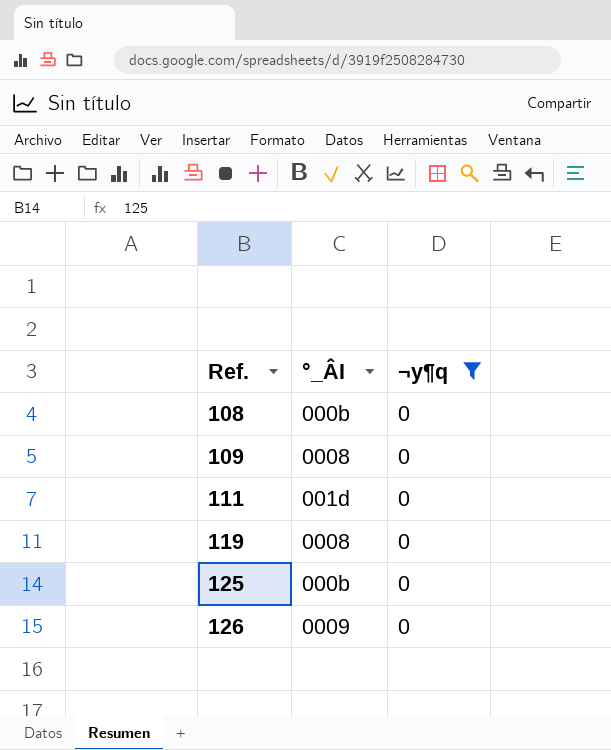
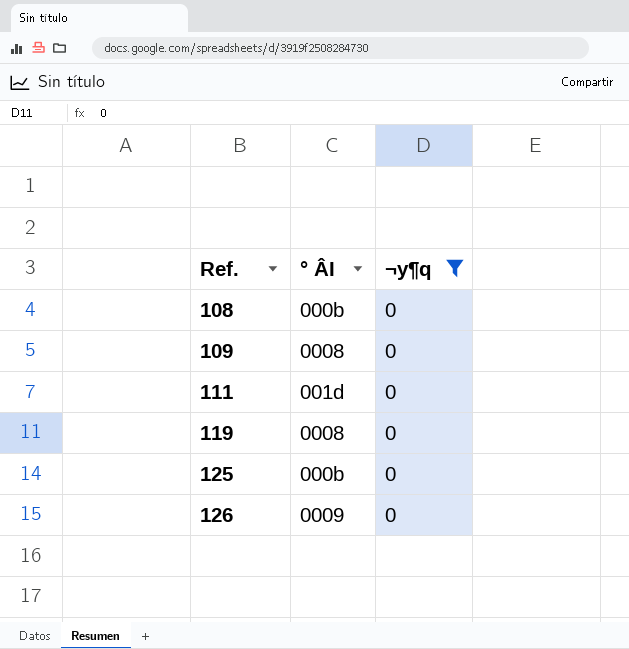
column name: °_ÂI -> ° ÂI

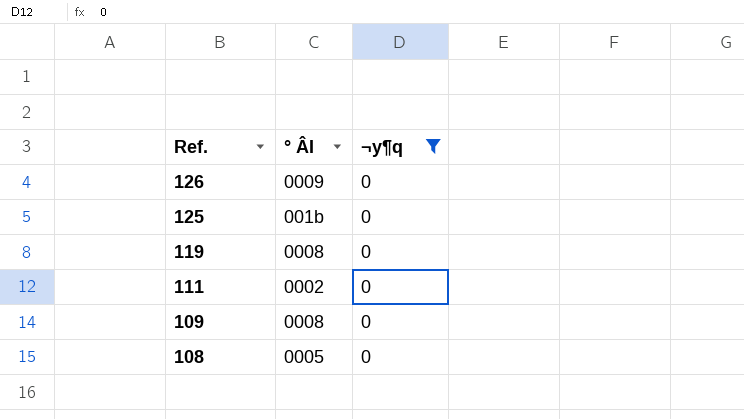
row order: Ref. ascending -> Ref. descending
125 | ° ÂI: 000b -> 001b
111 | ° ÂI: 001d -> 0002
108 | ° ÂI: 000b -> 0005

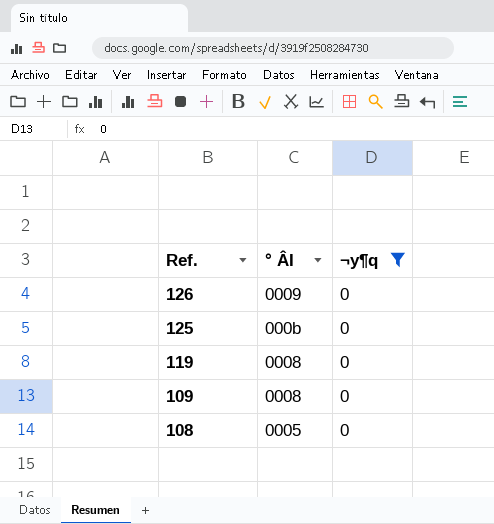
row 111: 0002 | 0 -> none
125 | ° ÂI: 001b -> 000b

